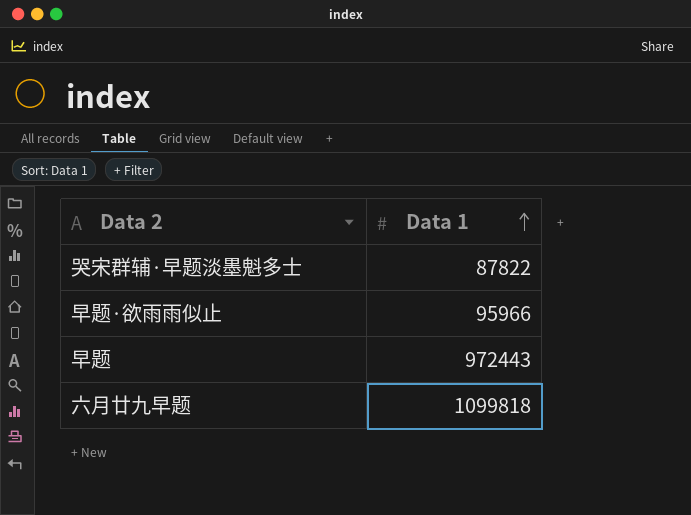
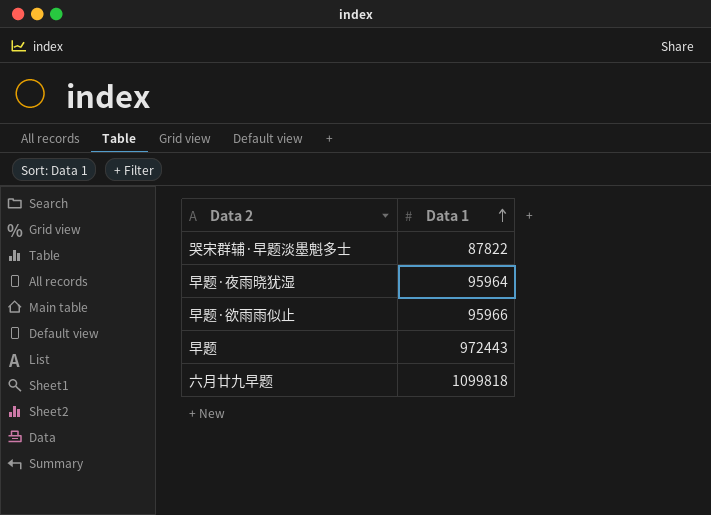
row 早题·夜雨晓犹湿: none -> 95964

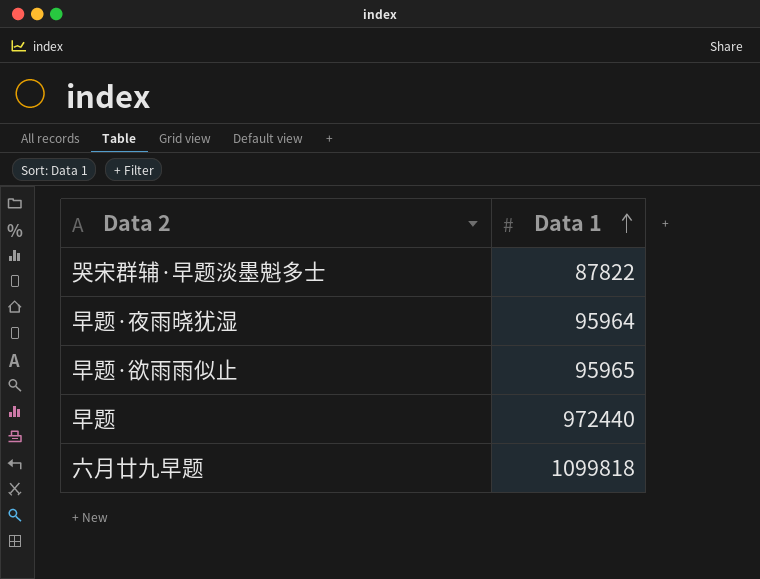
早题·欲雨雨似止 | Data 1: 95966 -> 95965
早题 | Data 1: 972443 -> 972440

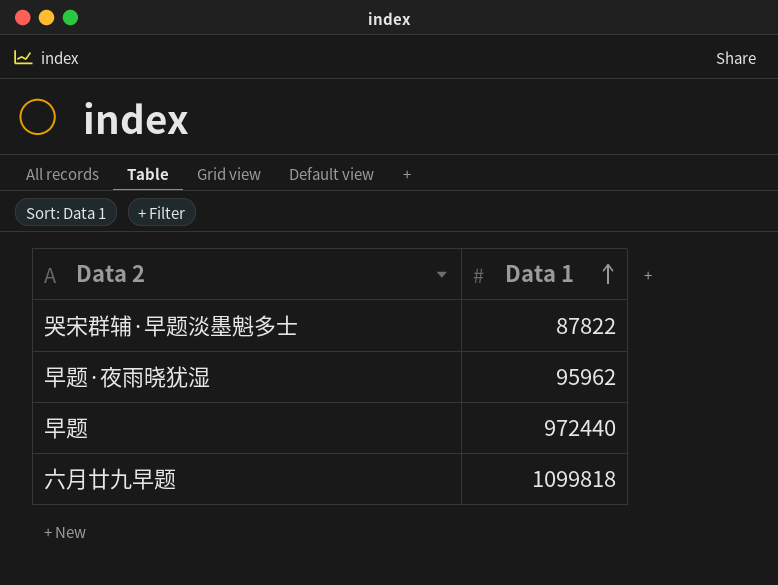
row 早题·欲雨雨似止: 95965 -> none
早题·夜雨晓犹湿 | Data 1: 95964 -> 95962

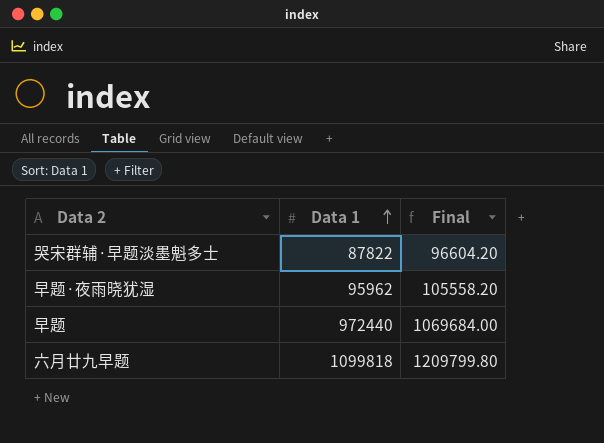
column Final | formula: none -> [Data 1] * 1.1

